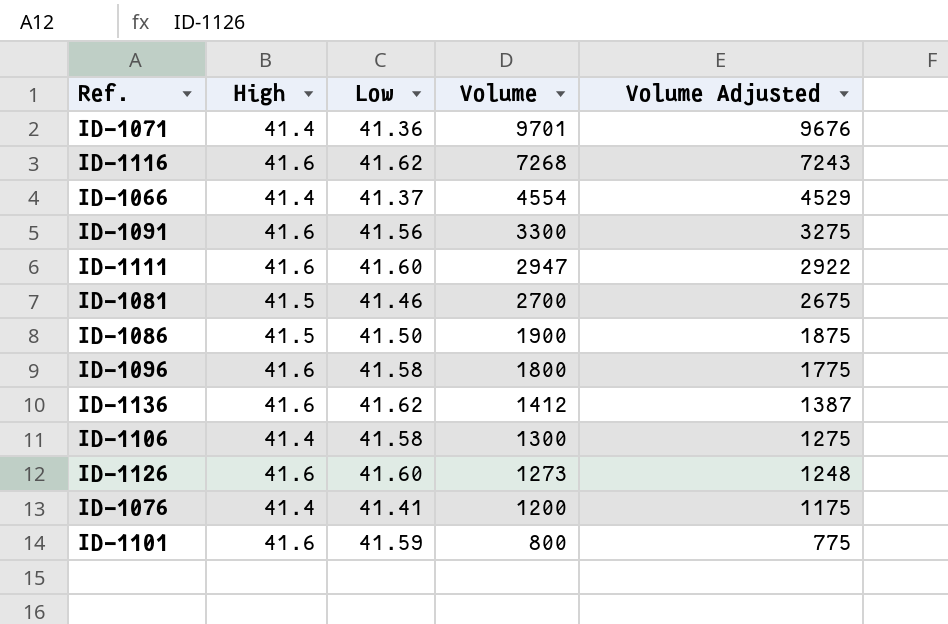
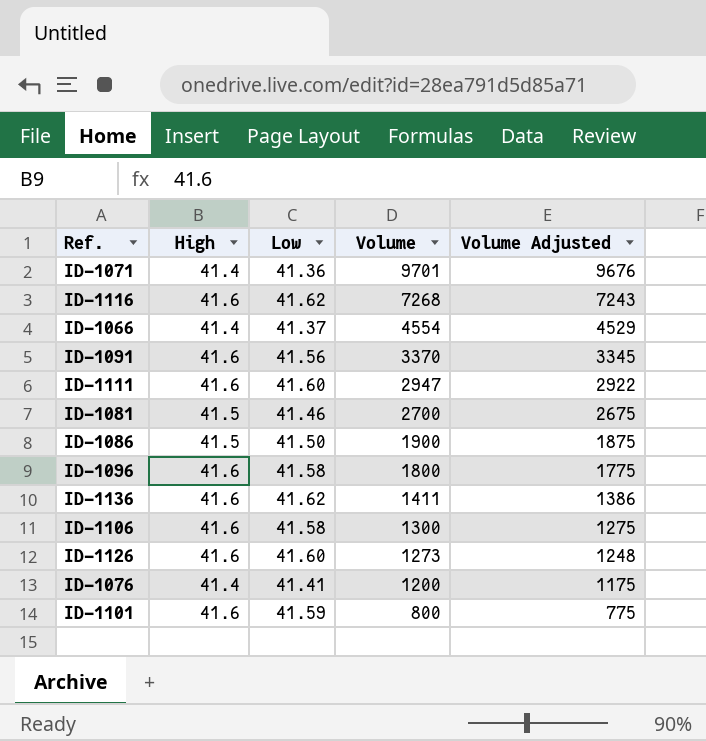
ID-1091 | Volume: 3300 -> 3370
ID-1091 | Volume Adjusted: 3275 -> 3345
ID-1136 | Volume: 1412 -> 1411
ID-1136 | Volume Adjusted: 1387 -> 1386
ID-1106 | High: 41.4 -> 41.6

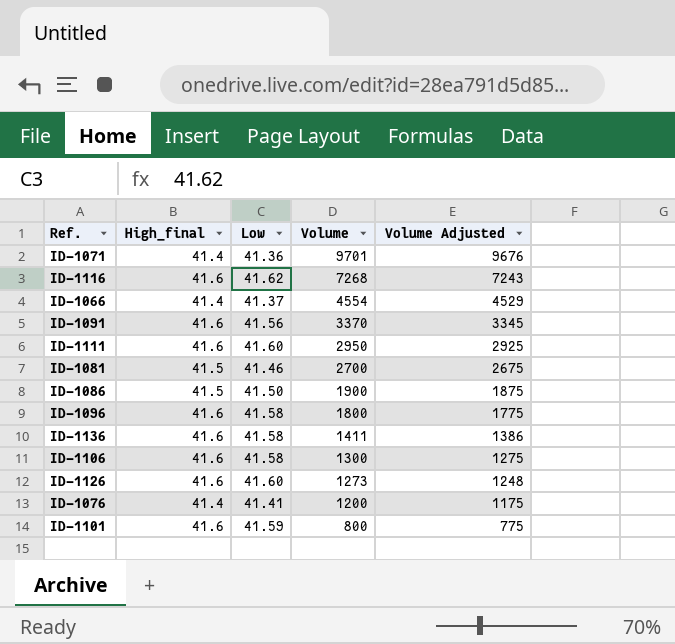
column name: High -> High_final
ID-1111 | Volume: 2947 -> 2950
ID-1111 | Volume Adjusted: 2922 -> 2925
ID-1136 | Low: 41.62 -> 41.58

